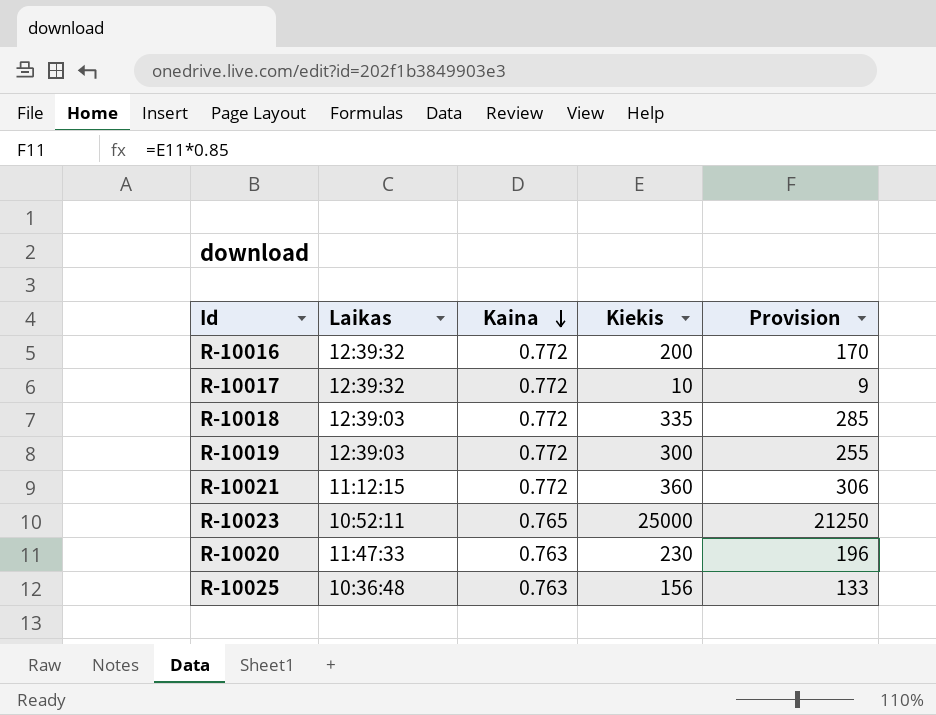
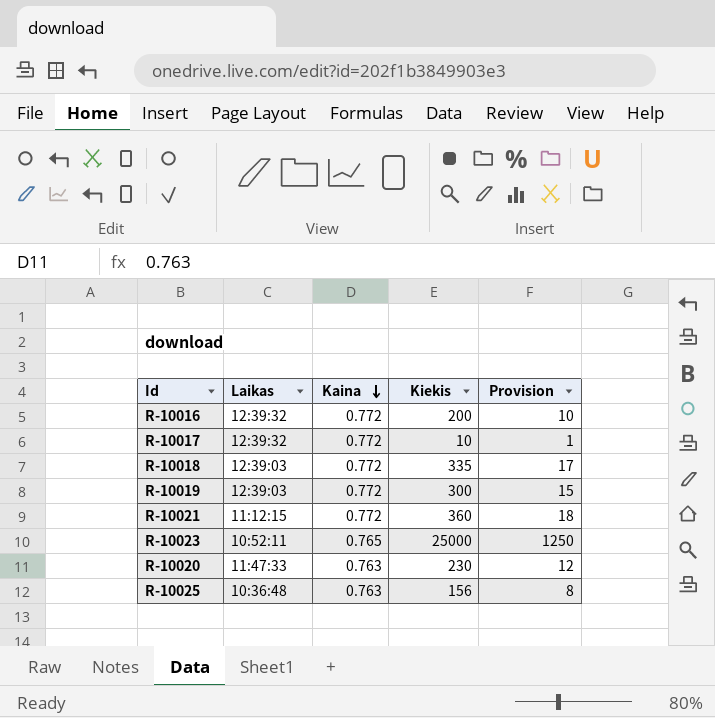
column Provision | formula: [Kiekis] * 0.85 -> [Kiekis] * 0.05

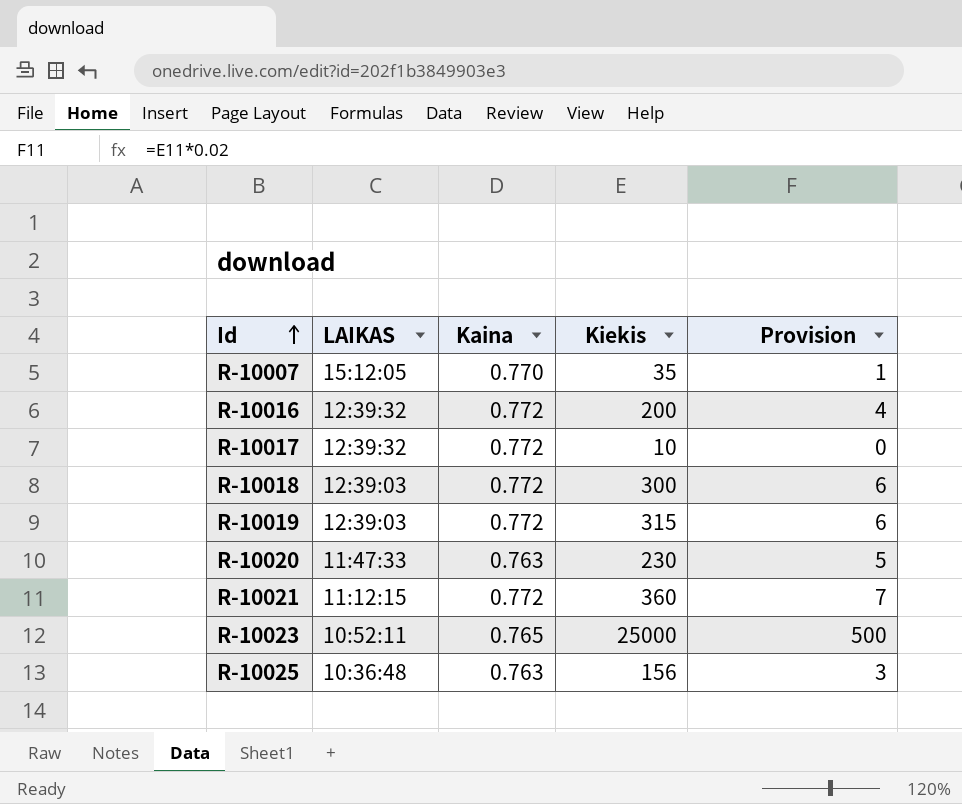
row order: Kaina descending -> Id ascending
column name: Laikas -> LAIKAS
column Provision | formula: [Kiekis] * 0.05 -> [Kiekis] * 0.02
row R-10007: none -> 15:12:05 | 0.770 | 35 | 1
R-10018 | Kiekis: 335 -> 300
R-10019 | Kiekis: 300 -> 315

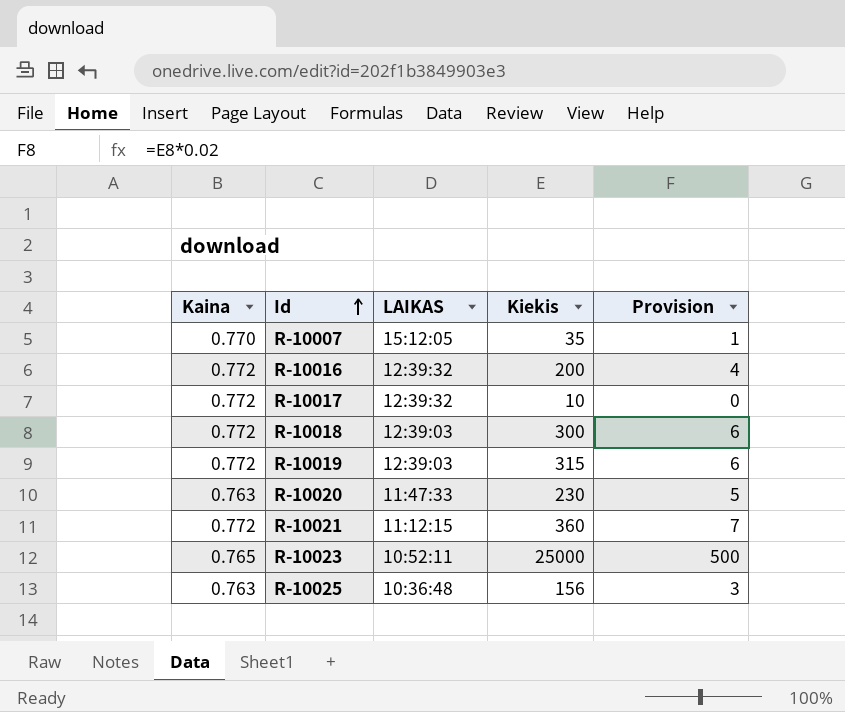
column Kaina | position: 3 -> 1

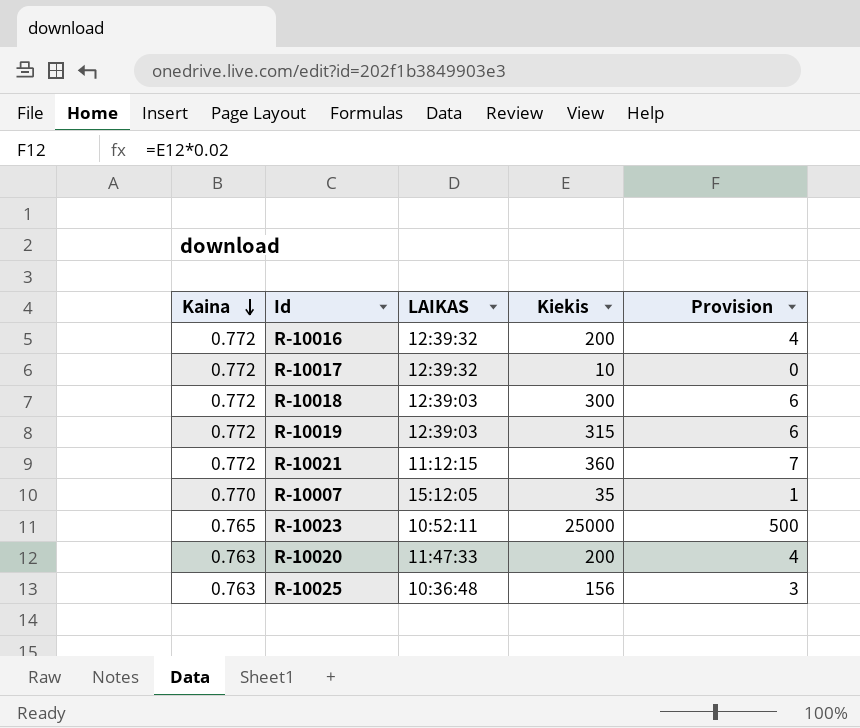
row order: Id ascending -> Kaina descending
R-10020 | Kiekis: 230 -> 200
R-10020 | Provision: 5 -> 4

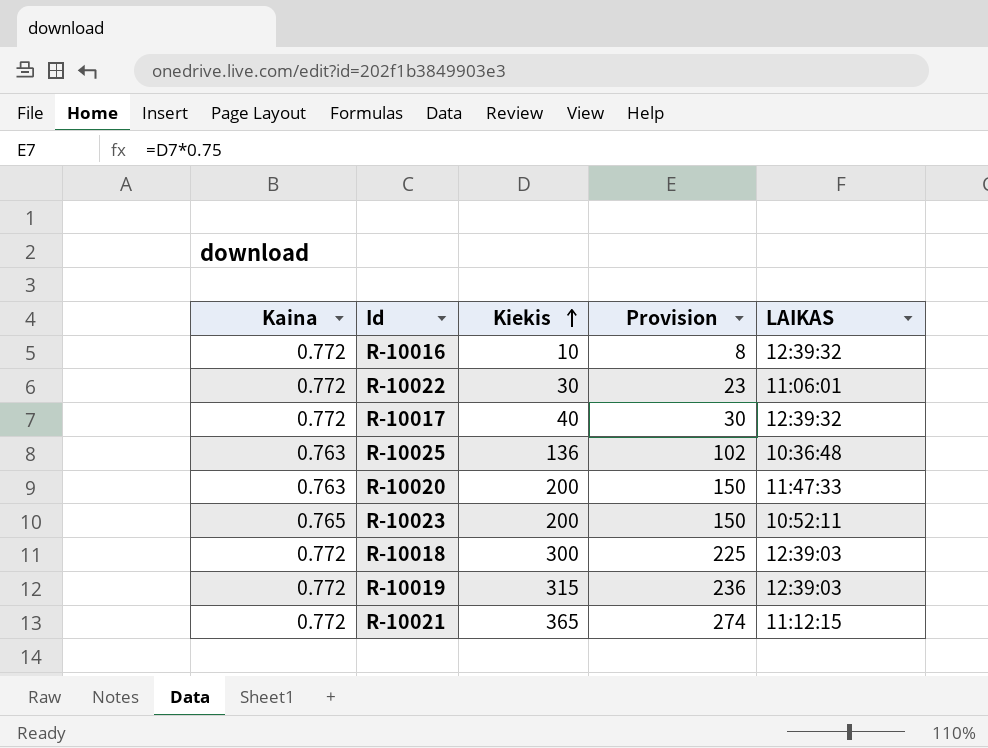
row order: Kaina descending -> Kiekis ascending
column Provision | formula: [Kiekis] * 0.02 -> [Kiekis] * 0.75
column LAIKAS | position: 3 -> 5
row R-10007: 0.770 | 15:12:05 | 35 | 1 -> none
R-10016 | Kiekis: 200 -> 10
row R-10022: none -> 0.772 | 30 | 23 | 11:06:01
R-10017 | Kiekis: 10 -> 40
R-10025 | Kiekis: 156 -> 136
R-10023 | Kiekis: 25000 -> 200
R-10021 | Kiekis: 360 -> 365

